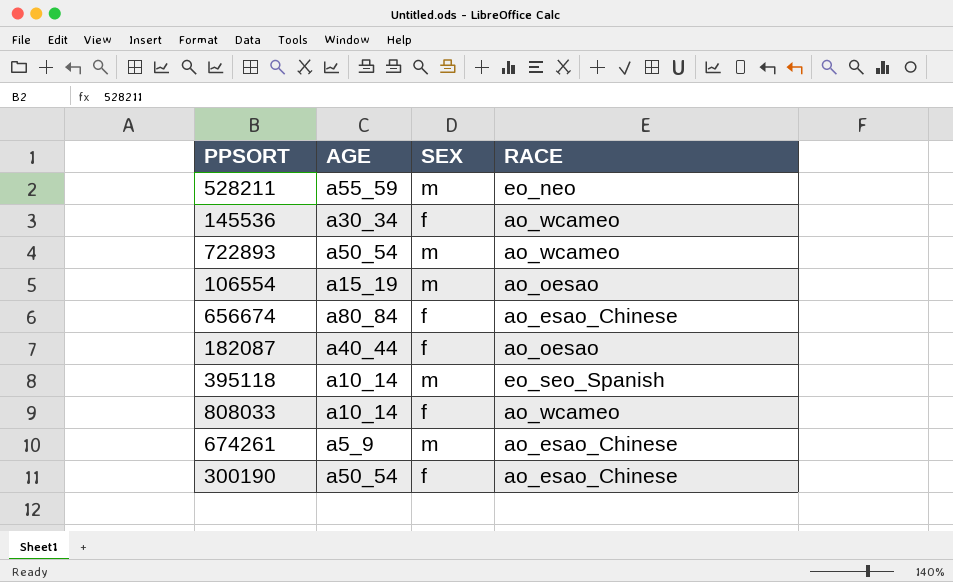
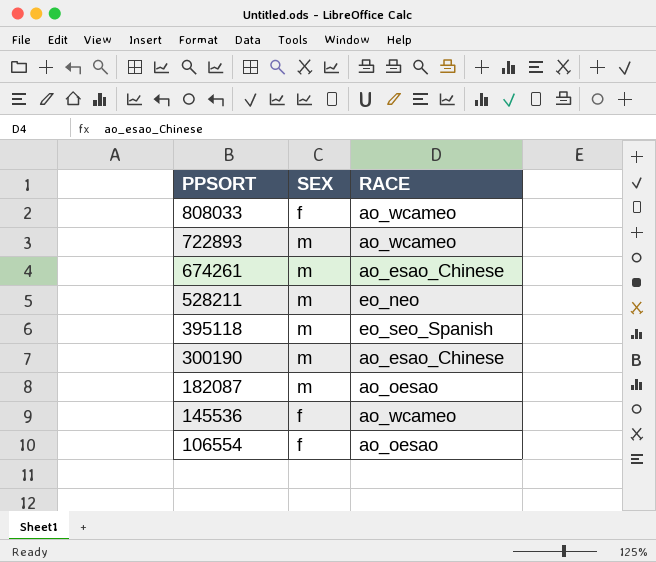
row order: none -> PPSORT descending
column AGE | position: 2 -> none
row 656674: a80_84 | f | ao_esao_Chinese -> none
300190 | SEX: f -> m
182087 | SEX: f -> m
106554 | SEX: m -> f

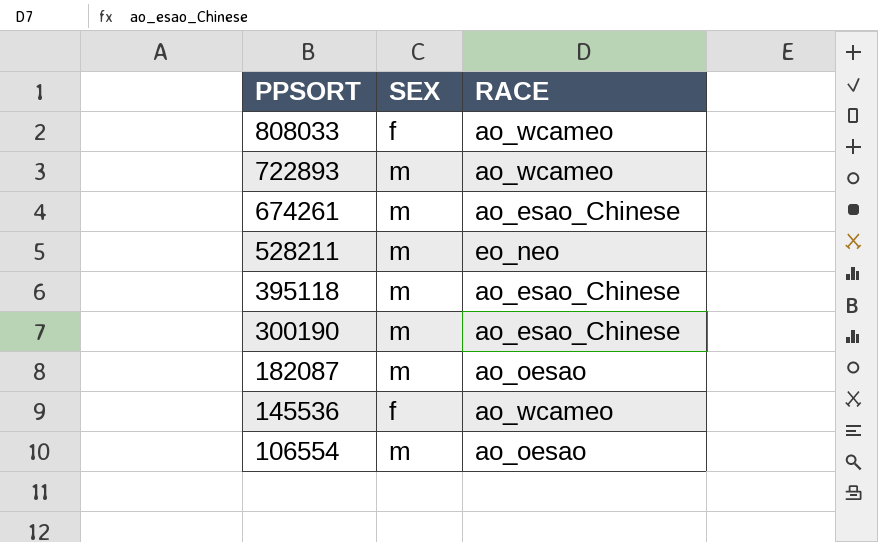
395118 | RACE: eo_seo_Spanish -> ao_esao_Chinese
106554 | SEX: f -> m

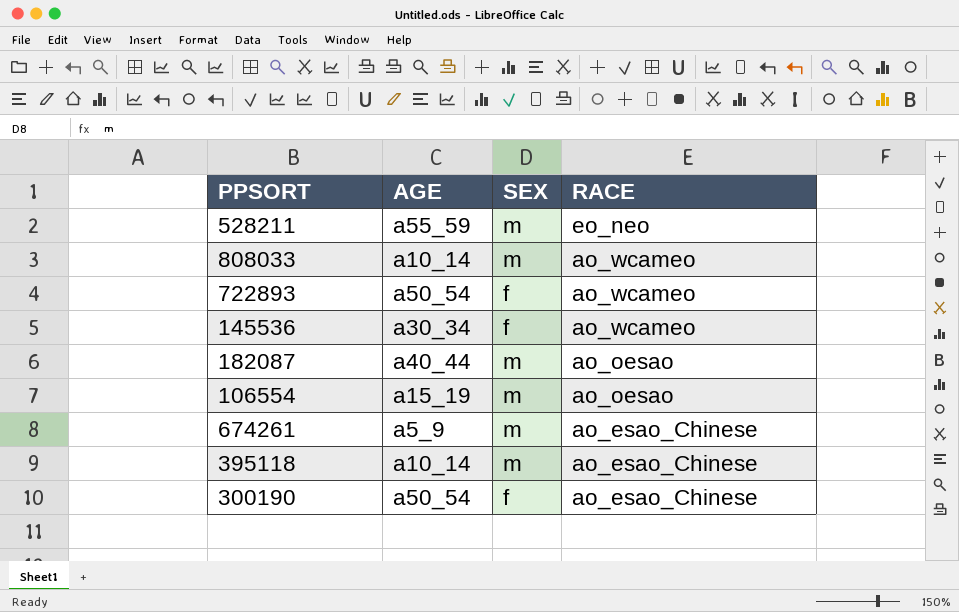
row order: PPSORT descending -> RACE descending
column AGE | position: none -> 2
808033 | SEX: f -> m
722893 | SEX: m -> f
300190 | SEX: m -> f

